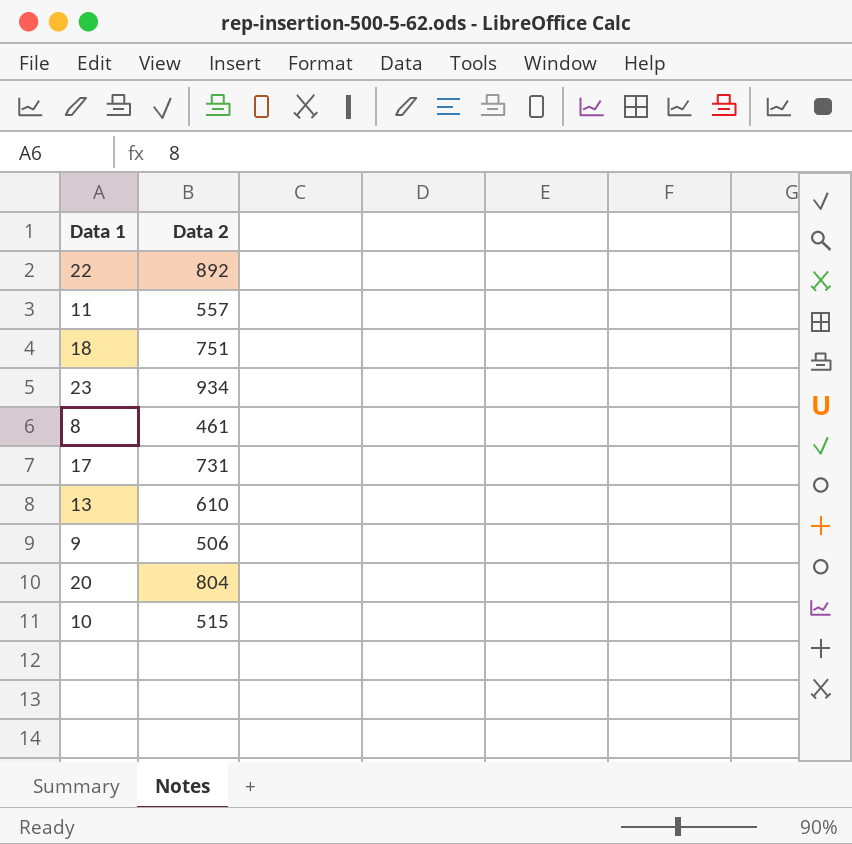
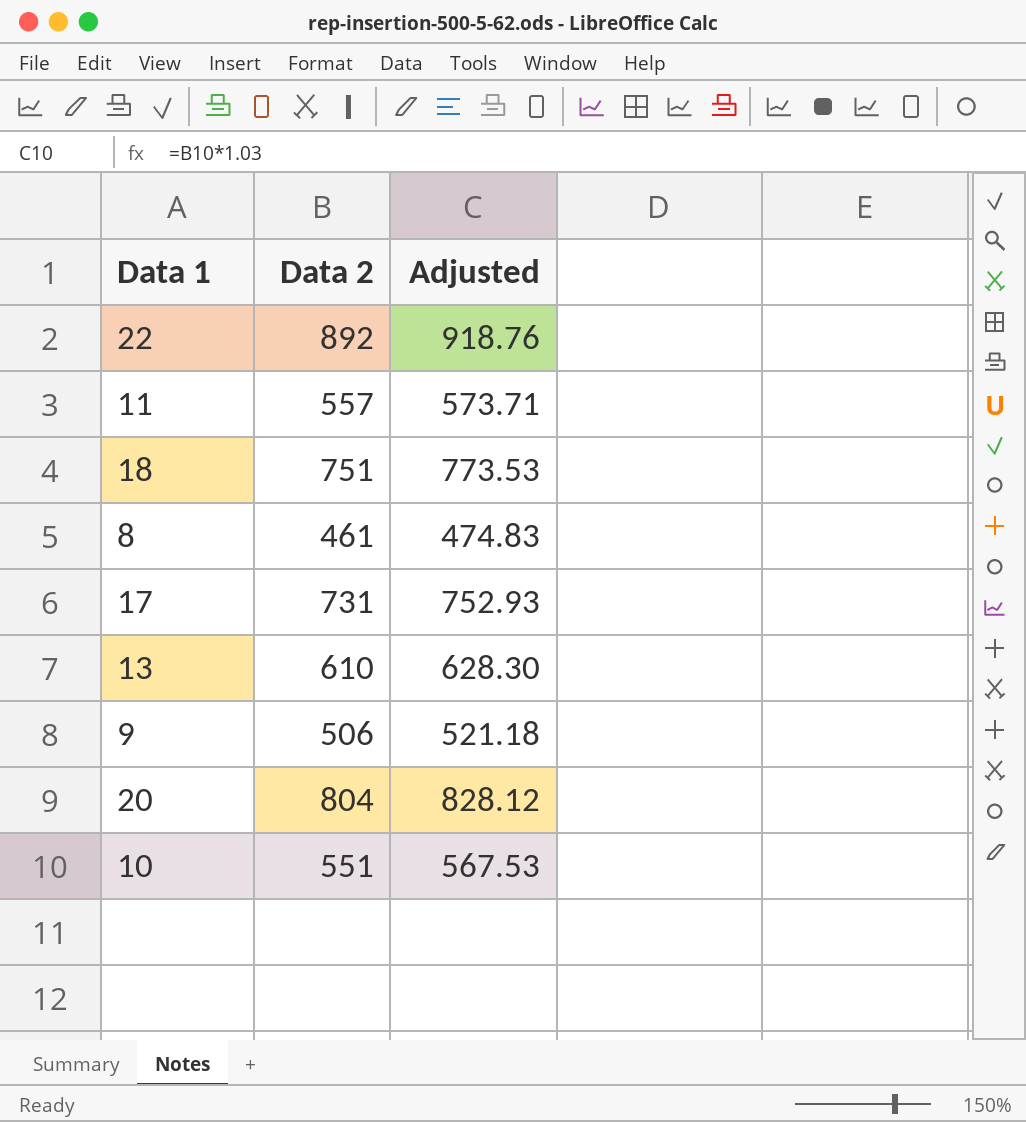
column Adjusted | formula: none -> [Data 2] * 1.03
row 23: 934 -> none
10 | Data 2: 515 -> 551

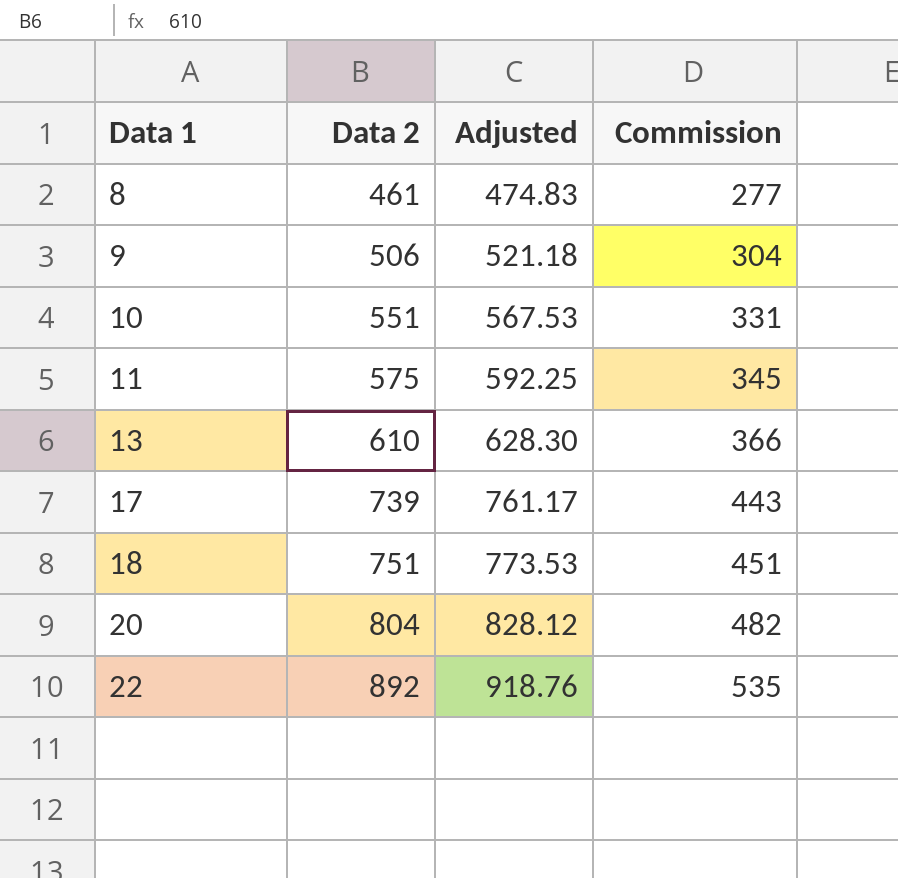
row order: none -> Data 1 ascending
column Commission | formula: none -> [Data 2] * 0.6
11 | Data 2: 557 -> 575
11 | Adjusted: 573.71 -> 592.25
17 | Data 2: 731 -> 739
17 | Adjusted: 752.93 -> 761.17

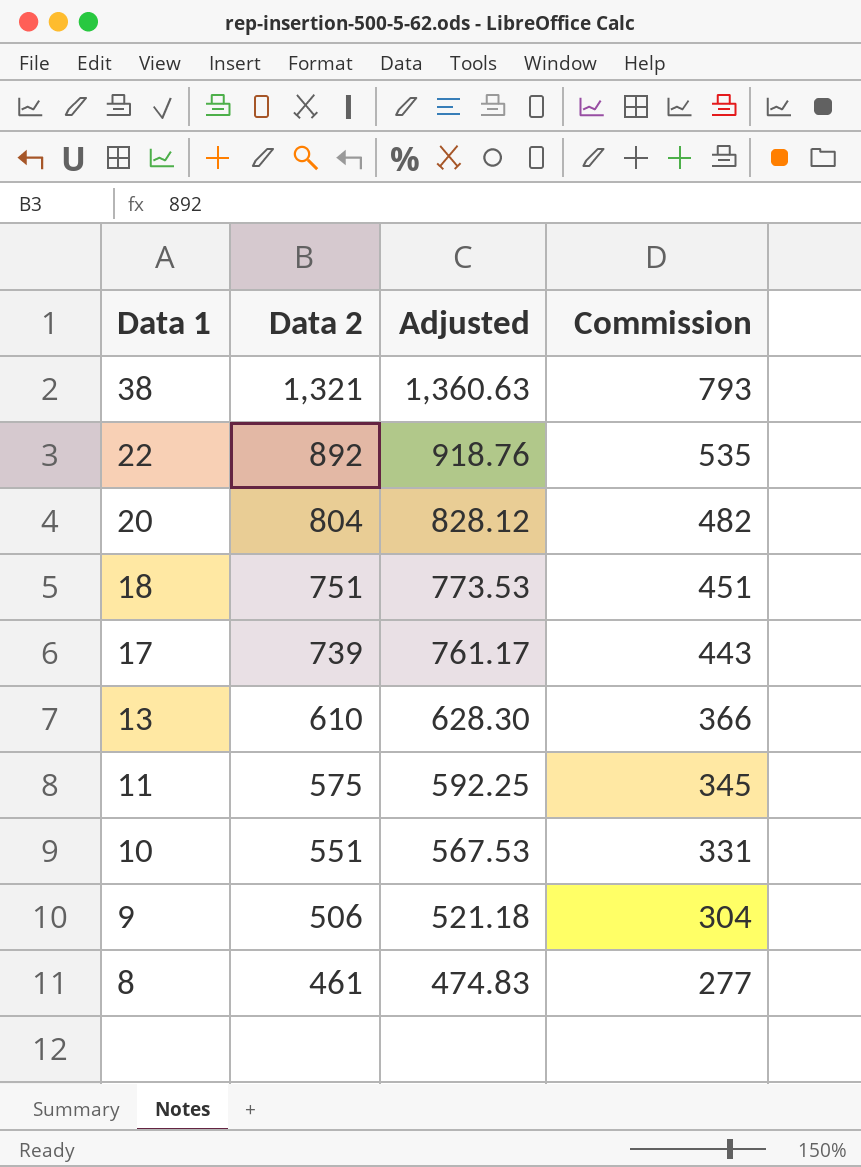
row order: Data 1 ascending -> Data 1 descending
row 38: none -> 1,321 | 1,360.63 | 793

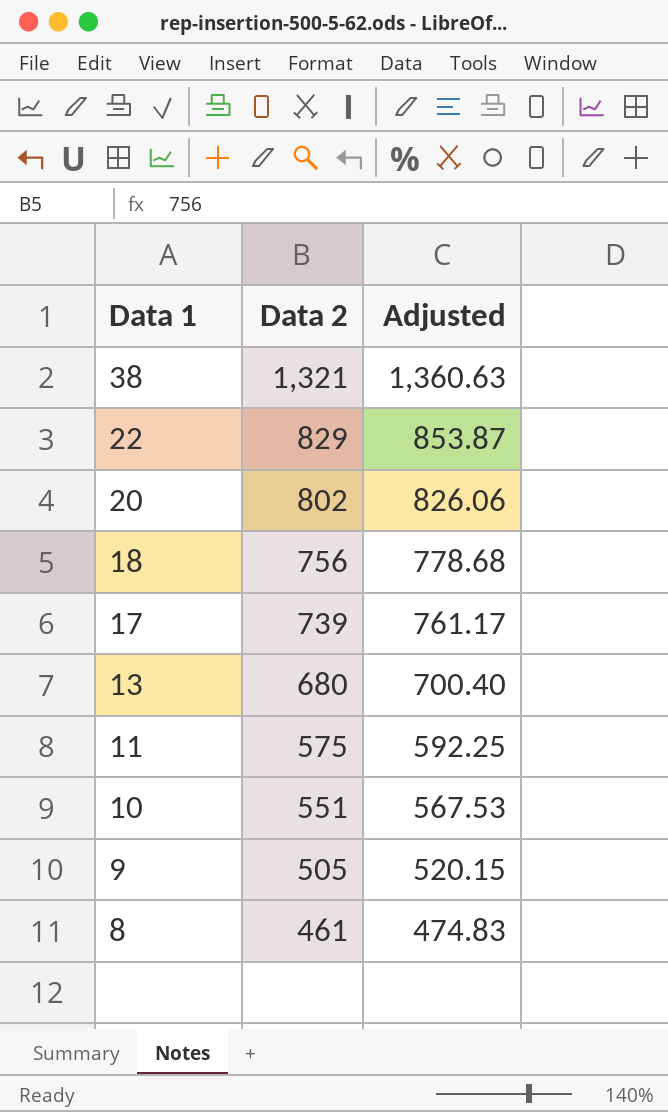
column Commission | formula: [Data 2] * 0.6 -> none
22 | Data 2: 892 -> 829
22 | Adjusted: 918.76 -> 853.87
20 | Data 2: 804 -> 802
20 | Adjusted: 828.12 -> 826.06
18 | Data 2: 751 -> 756
18 | Adjusted: 773.53 -> 778.68
13 | Data 2: 610 -> 680
13 | Adjusted: 628.30 -> 700.40
9 | Data 2: 506 -> 505
9 | Adjusted: 521.18 -> 520.15

